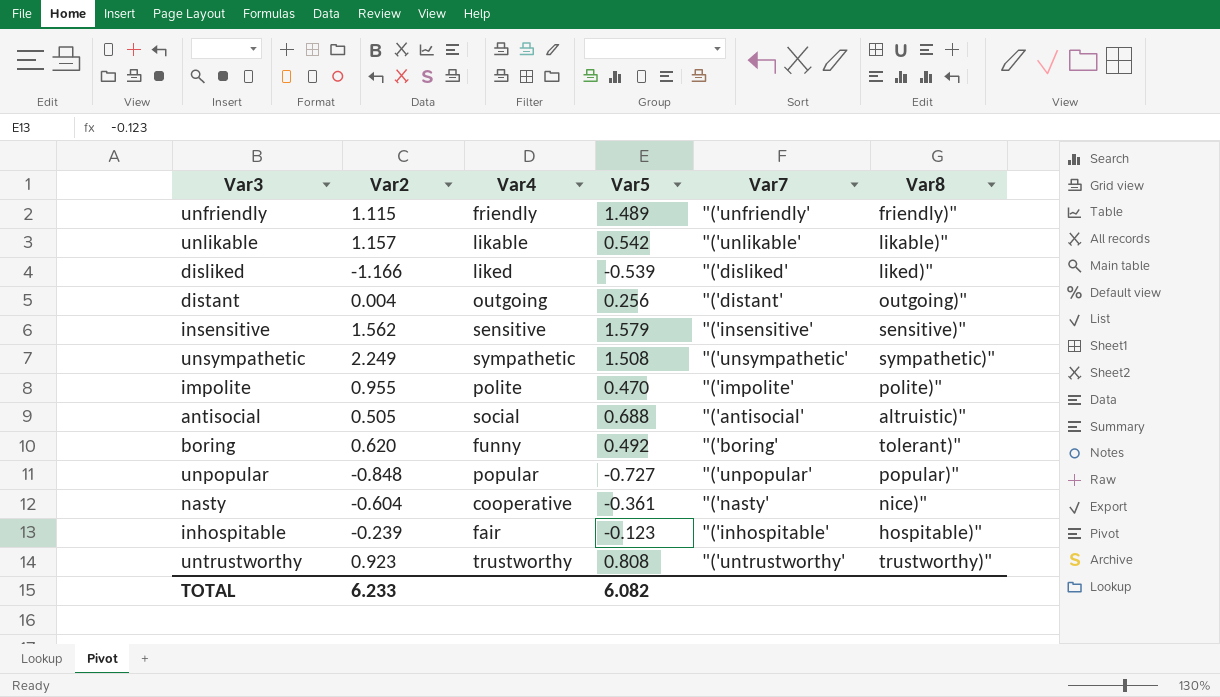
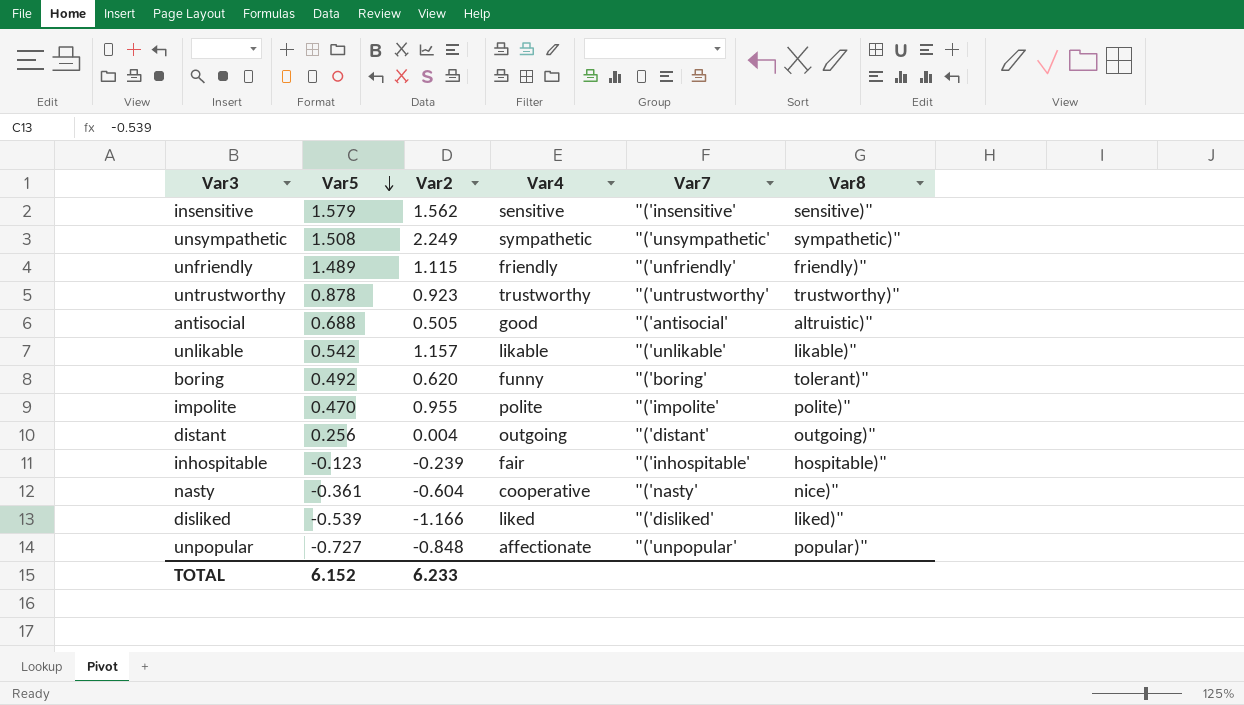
row order: none -> Var5 descending
column Var5 | position: 4 -> 2
untrustworthy | Var5: 0.808 -> 0.878
antisocial | Var4: social -> good
unpopular | Var4: popular -> affectionate
TOTAL | Var5: 6.082 -> 6.152

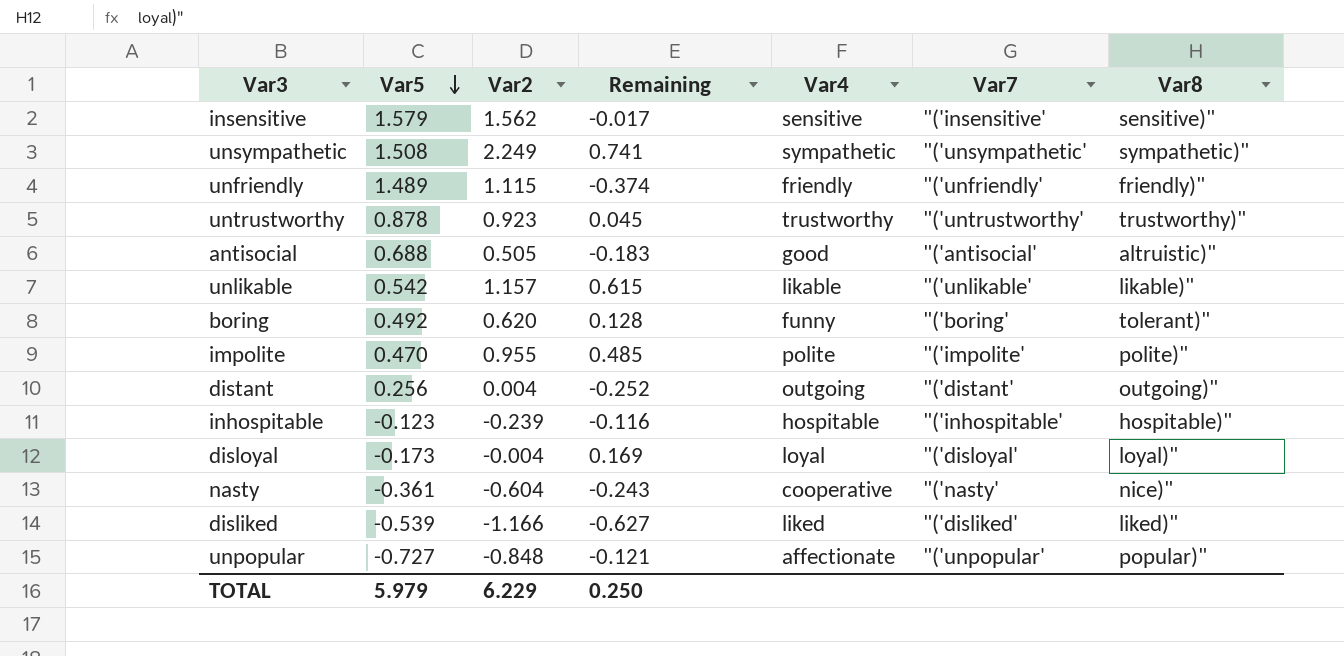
column Remaining | formula: none -> [Var2] - [Var5]
inhospitable | Var4: fair -> hospitable
row disloyal: none -> -0.173 | -0.004 | 0.169 | loyal | "('disloyal' | loyal)"
TOTAL | Var5: 6.152 -> 5.979
TOTAL | Var2: 6.233 -> 6.229

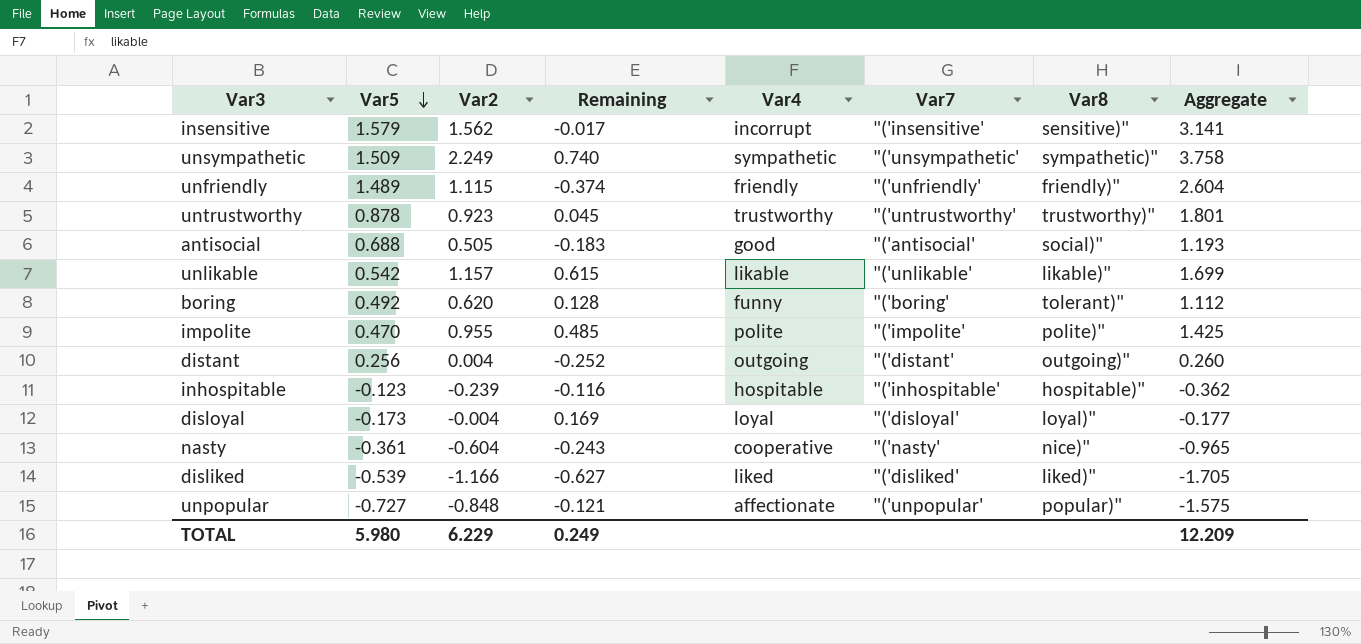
column Aggregate | formula: none -> [Var5] + [Var2]
insensitive | Var4: sensitive -> incorrupt
unsympathetic | Var5: 1.508 -> 1.509
unsympathetic | Remaining: 0.741 -> 0.740
antisocial | Var8: altruistic)" -> social)"
TOTAL | Var5: 5.979 -> 5.980
TOTAL | Remaining: 0.250 -> 0.249

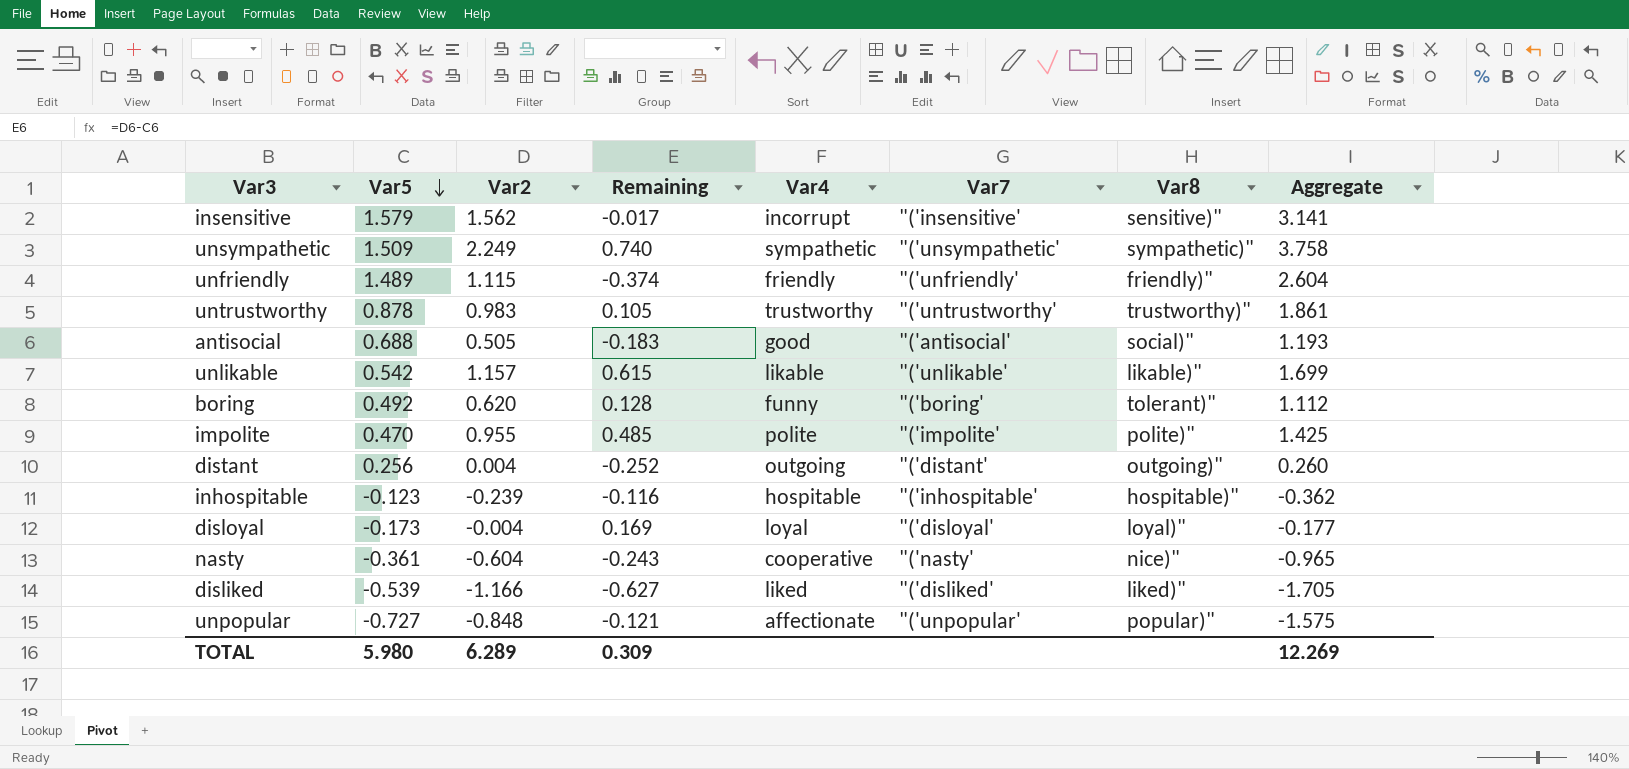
untrustworthy | Var2: 0.923 -> 0.983
untrustworthy | Remaining: 0.045 -> 0.105
untrustworthy | Aggregate: 1.801 -> 1.861
TOTAL | Var2: 6.229 -> 6.289
TOTAL | Remaining: 0.249 -> 0.309
TOTAL | Aggregate: 12.209 -> 12.269

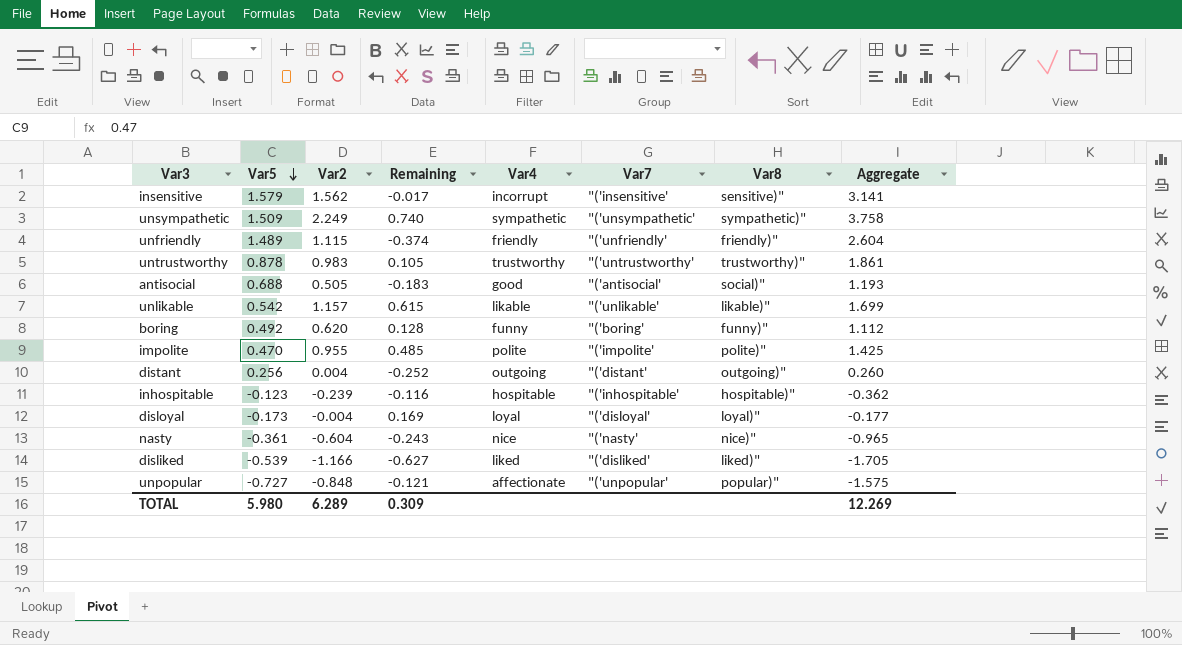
boring | Var8: tolerant)" -> funny)"
nasty | Var4: cooperative -> nice

